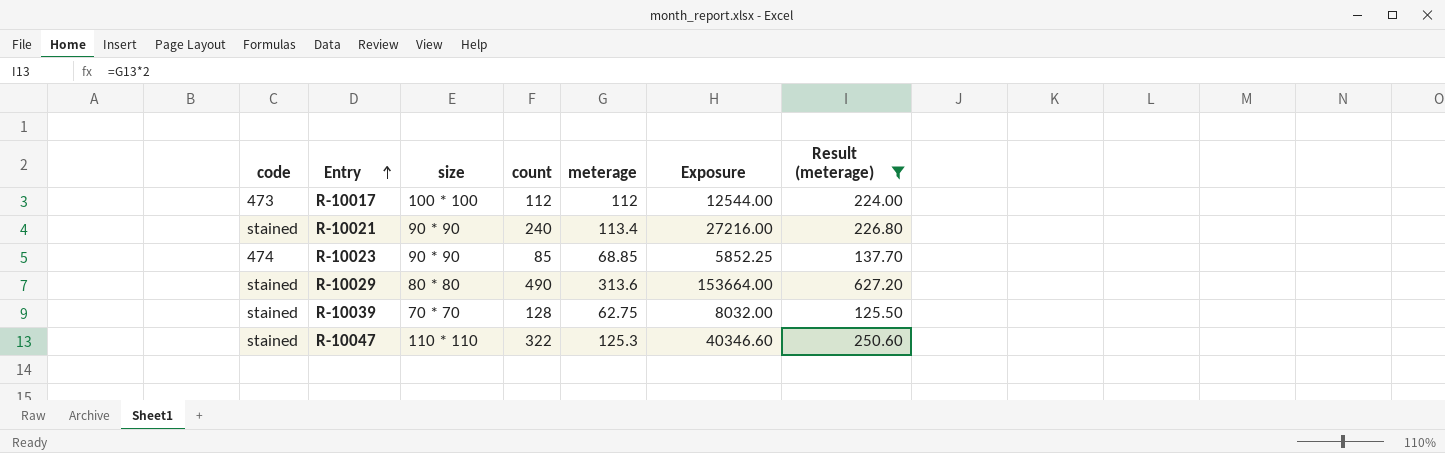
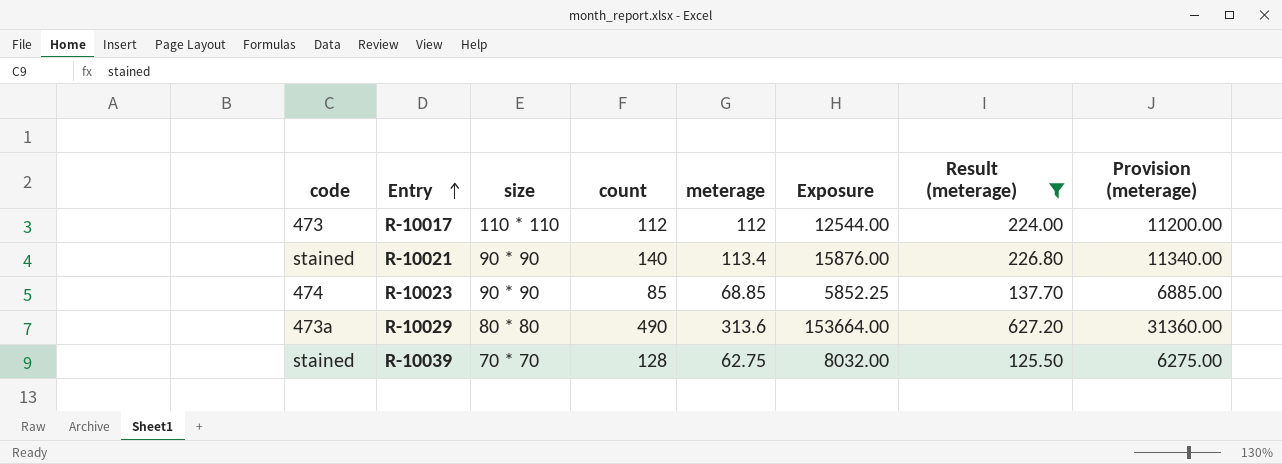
column Provision (meterage) | formula: none -> [meterage] * 100
row R-10047: stained | 110 * 110 | 322 | 125.3 | 40346.60 | 250.60 -> none
R-10017 | size: 100 * 100 -> 110 * 110
R-10021 | count: 240 -> 140
R-10021 | Exposure: 27216.00 -> 15876.00
R-10029 | code: stained -> 473a

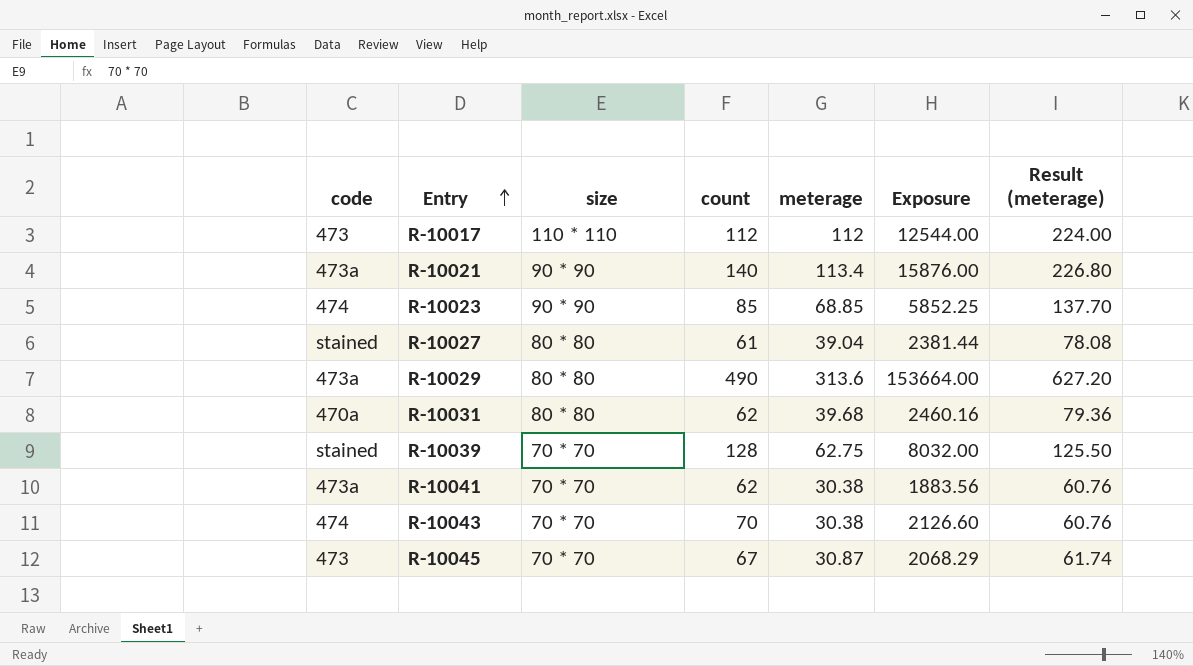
filter: Result (meterage) >= 125.50 -> none
column Provision (meterage) | formula: [meterage] * 100 -> none
R-10021 | code: stained -> 473a

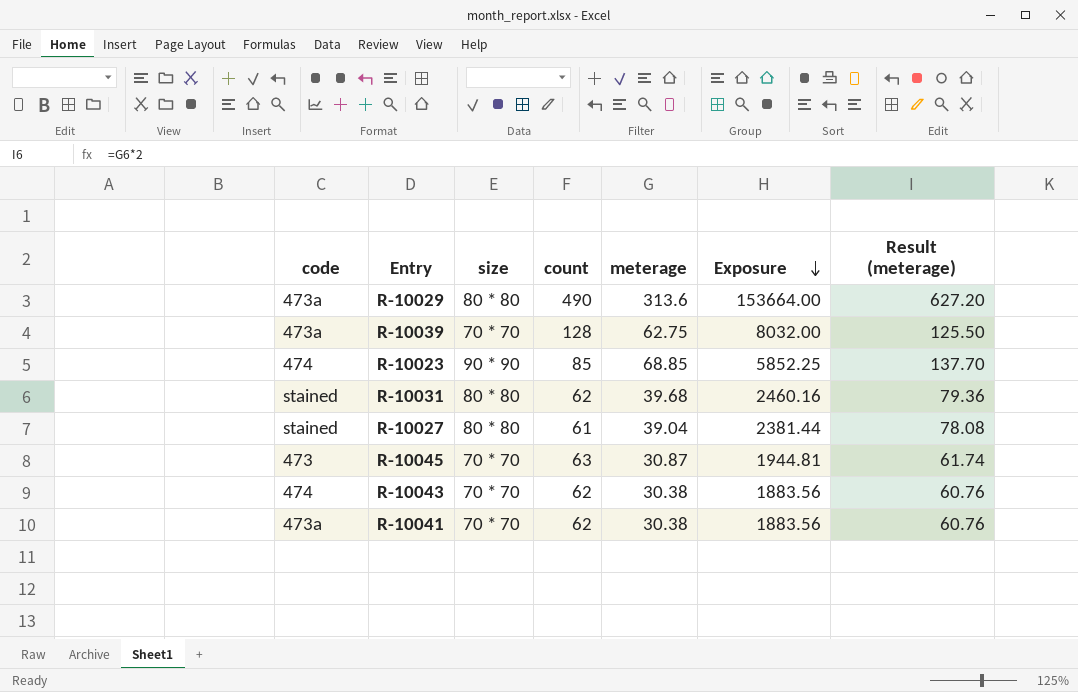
row order: Entry ascending -> Exposure descending
row R-10017: 473 | 110 * 110 | 112 | 112 | 12544.00 | 224.00 -> none
row R-10021: 473a | 90 * 90 | 140 | 113.4 | 15876.00 | 226.80 -> none
R-10039 | code: stained -> 473a
R-10031 | code: 470a -> stained
R-10045 | count: 67 -> 63
R-10045 | Exposure: 2068.29 -> 1944.81
R-10043 | count: 70 -> 62
R-10043 | Exposure: 2126.60 -> 1883.56

